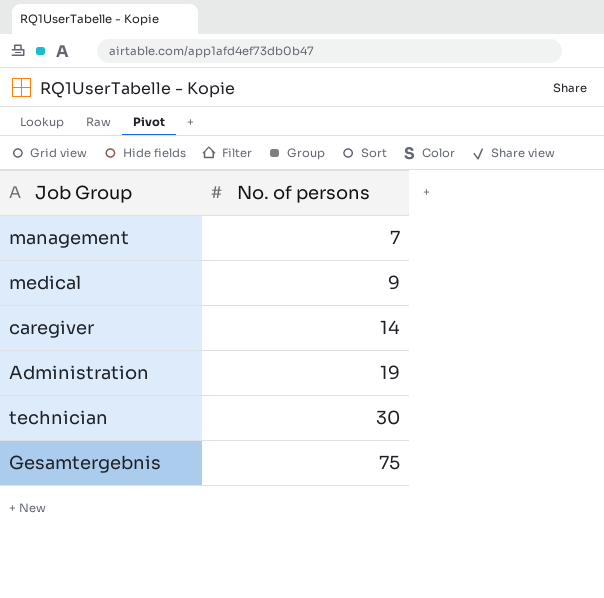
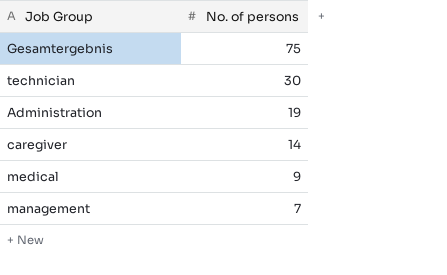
row order: No. of persons ascending -> No. of persons descending

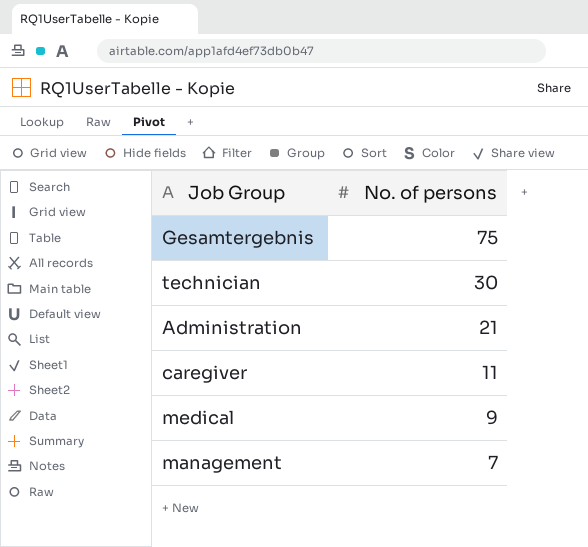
Administration | No. of persons: 19 -> 21
caregiver | No. of persons: 14 -> 11

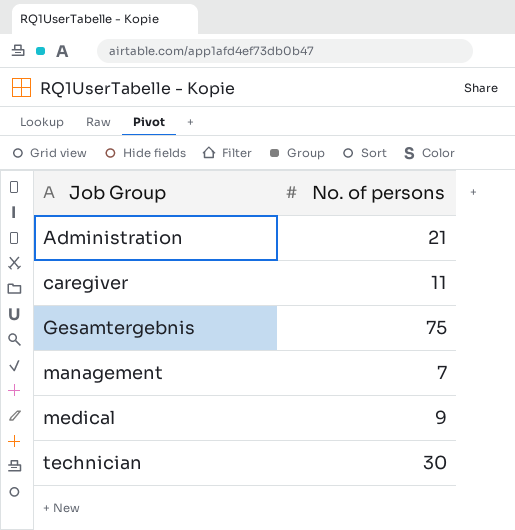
row order: No. of persons descending -> Job Group ascending

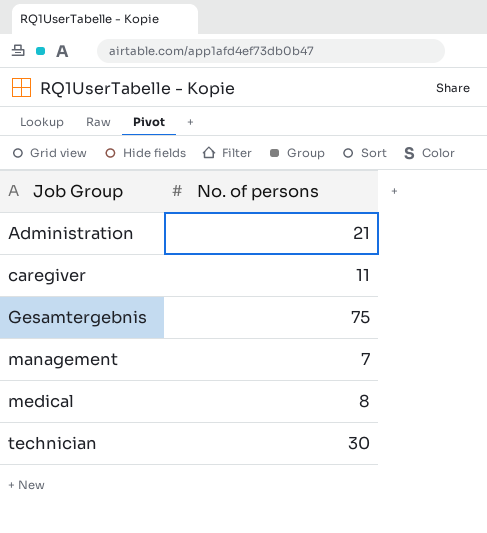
medical | No. of persons: 9 -> 8

